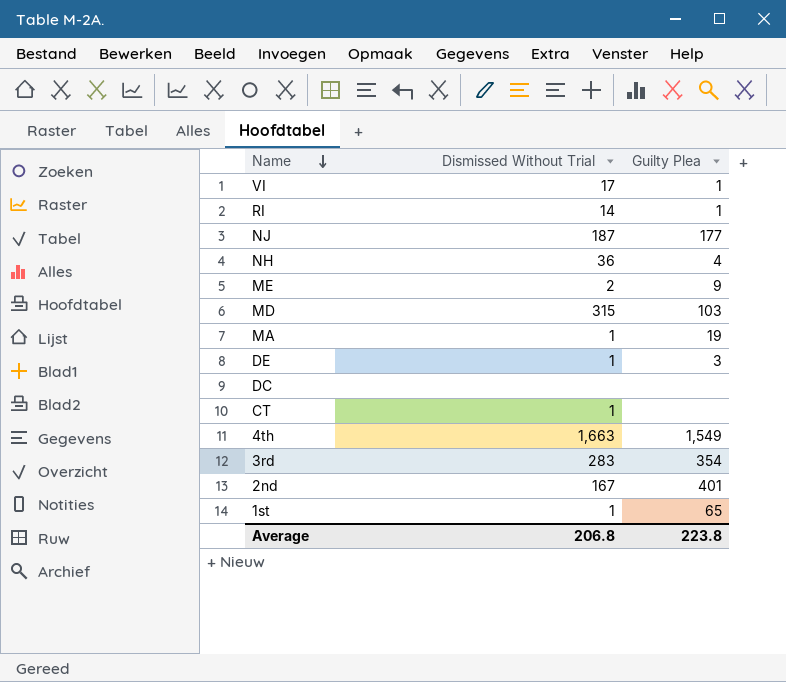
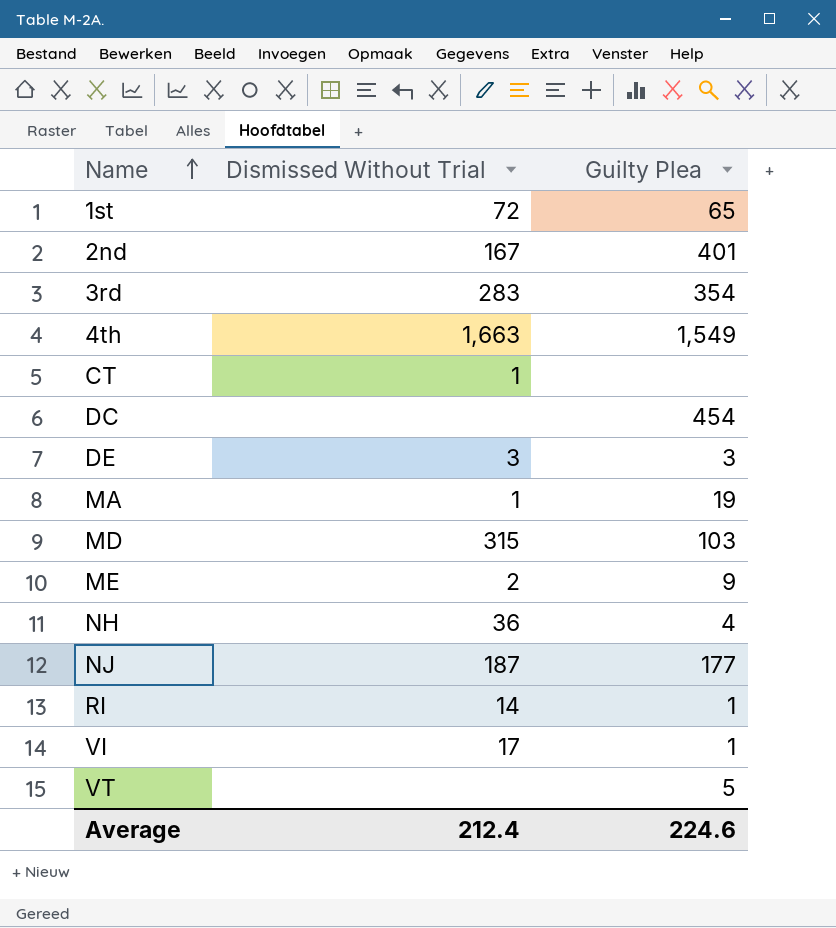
row order: Name descending -> Name ascending
1st | Dismissed Without Trial: 1 -> 72
DC | Guilty Plea: none -> 454
DE | Dismissed Without Trial: 1 -> 3
row VT: none -> none | 5
Average | Dismissed Without Trial: 206.8 -> 212.4
Average | Guilty Plea: 223.8 -> 224.6

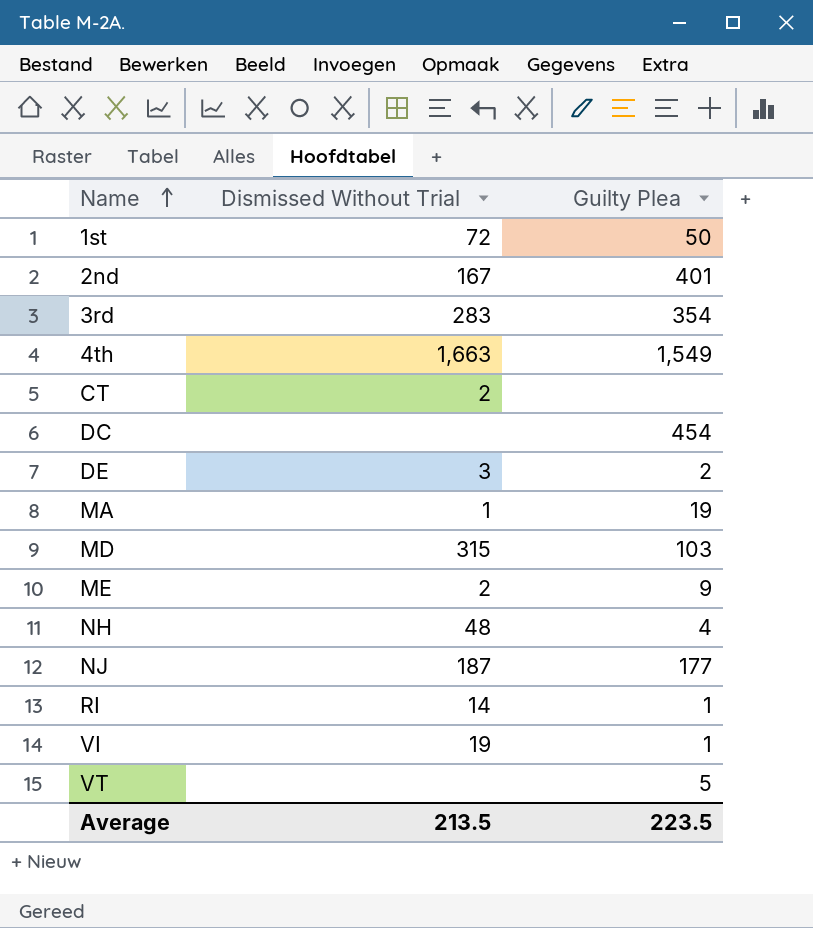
1st | Guilty Plea: 65 -> 50
CT | Dismissed Without Trial: 1 -> 2
DE | Guilty Plea: 3 -> 2
NH | Dismissed Without Trial: 36 -> 48
VI | Dismissed Without Trial: 17 -> 19
Average | Dismissed Without Trial: 212.4 -> 213.5
Average | Guilty Plea: 224.6 -> 223.5

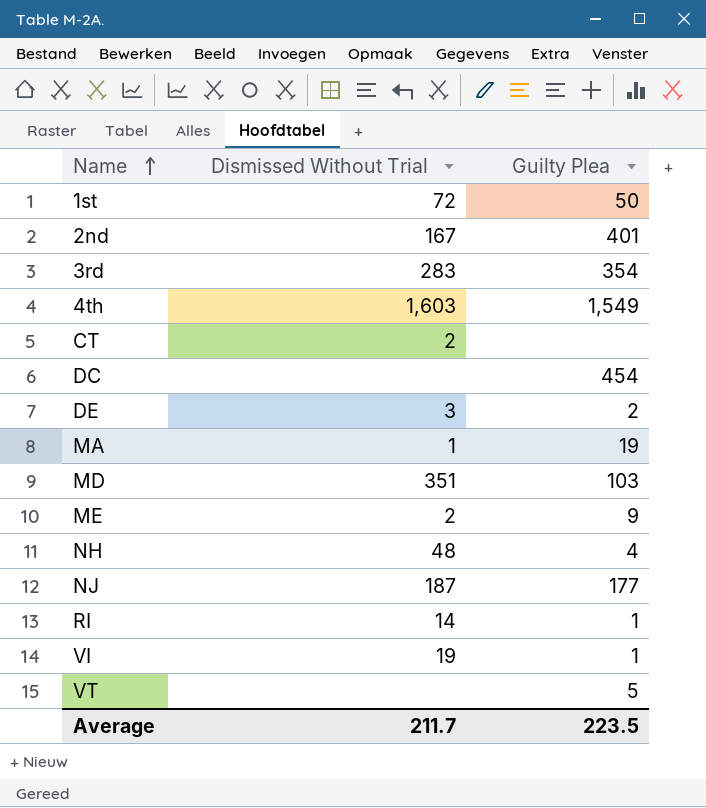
4th | Dismissed Without Trial: 1,663 -> 1,603
MD | Dismissed Without Trial: 315 -> 351
Average | Dismissed Without Trial: 213.5 -> 211.7

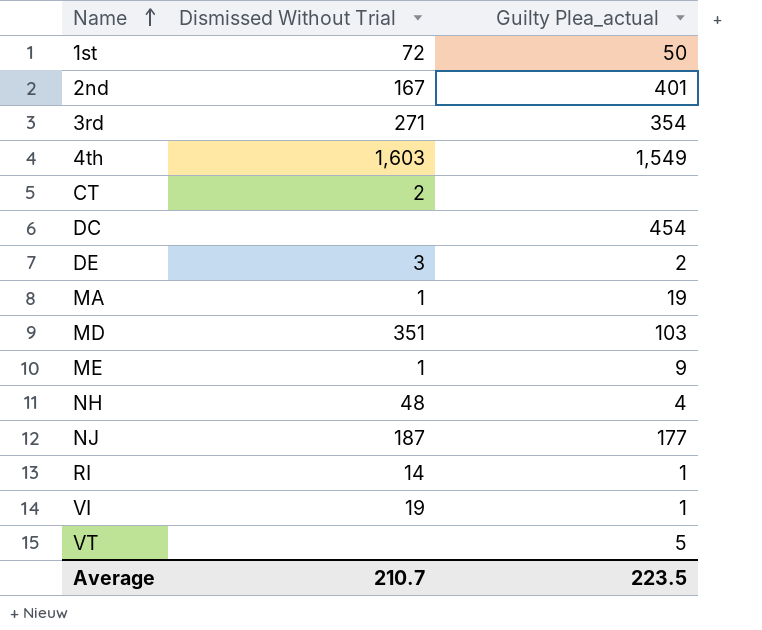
column name: Guilty Plea -> Guilty Plea_actual
3rd | Dismissed Without Trial: 283 -> 271
ME | Dismissed Without Trial: 2 -> 1
Average | Dismissed Without Trial: 211.7 -> 210.7

